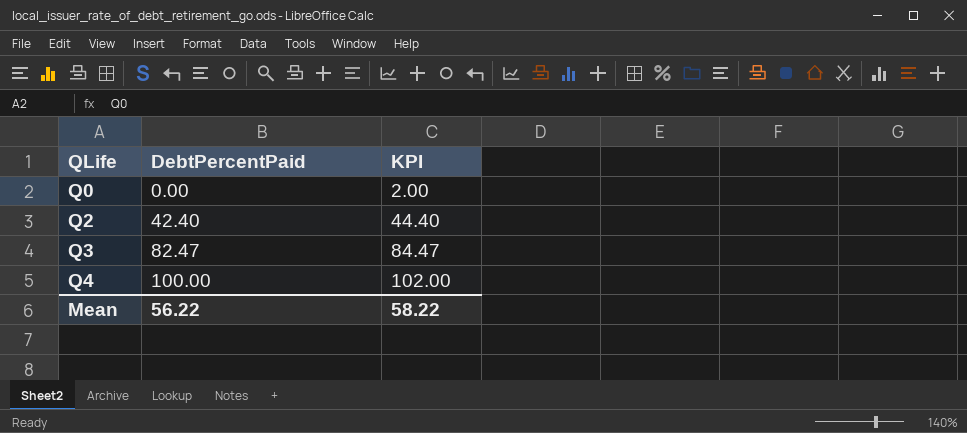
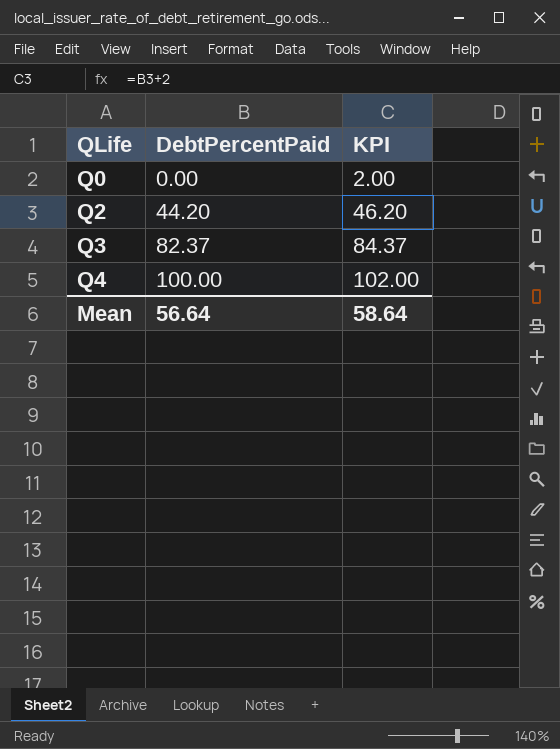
Q2 | DebtPercentPaid: 42.40 -> 44.20
Q2 | KPI: 44.40 -> 46.20
Q3 | DebtPercentPaid: 82.47 -> 82.37
Q3 | KPI: 84.47 -> 84.37
Mean | DebtPercentPaid: 56.22 -> 56.64
Mean | KPI: 58.22 -> 58.64

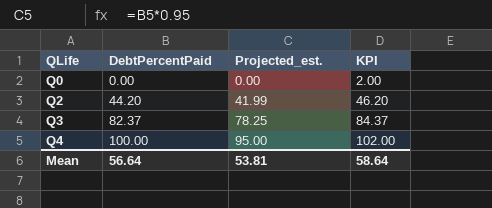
column Projected_est. | formula: none -> [DebtPercentPaid] * 0.95

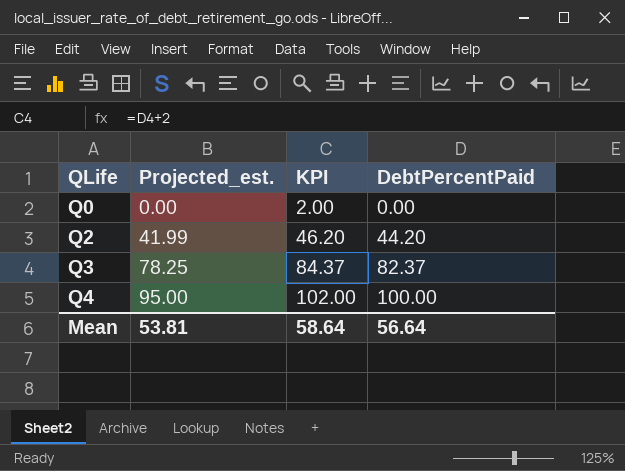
column DebtPercentPaid | position: 2 -> 4

